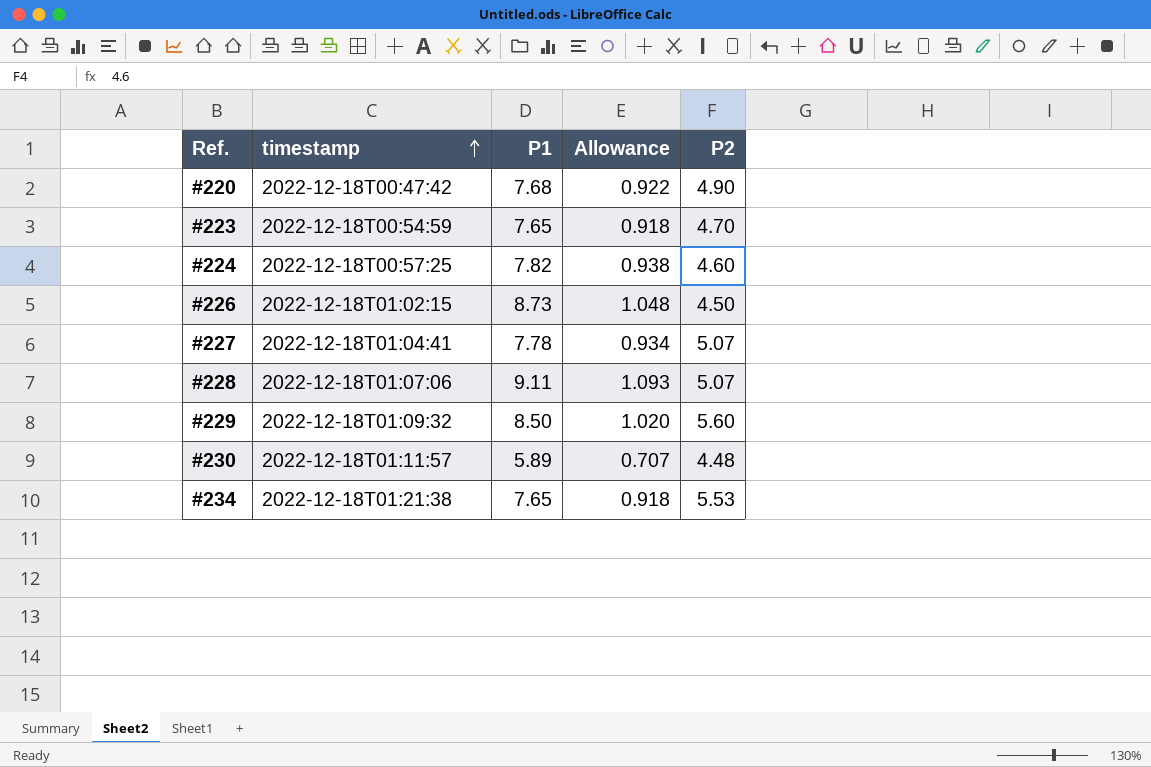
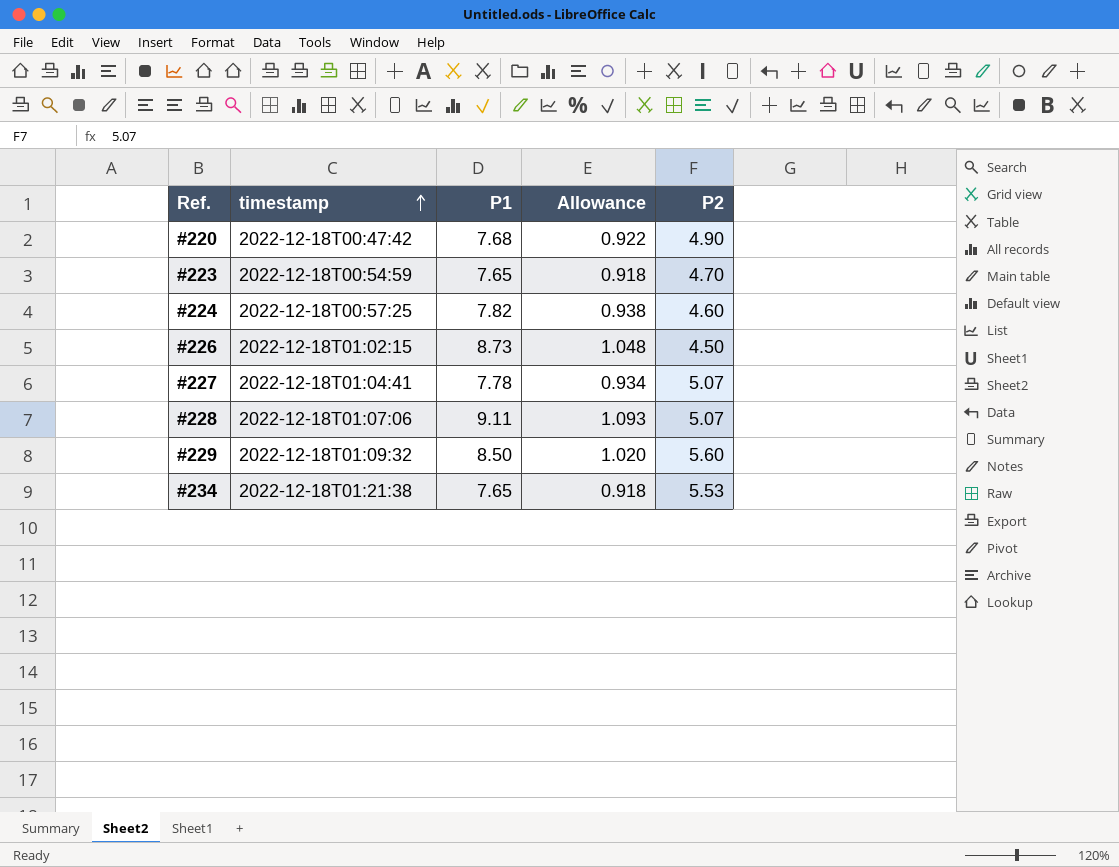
row #230: 2022-12-18T01:11:57 | 5.89 | 0.707 | 4.48 -> none

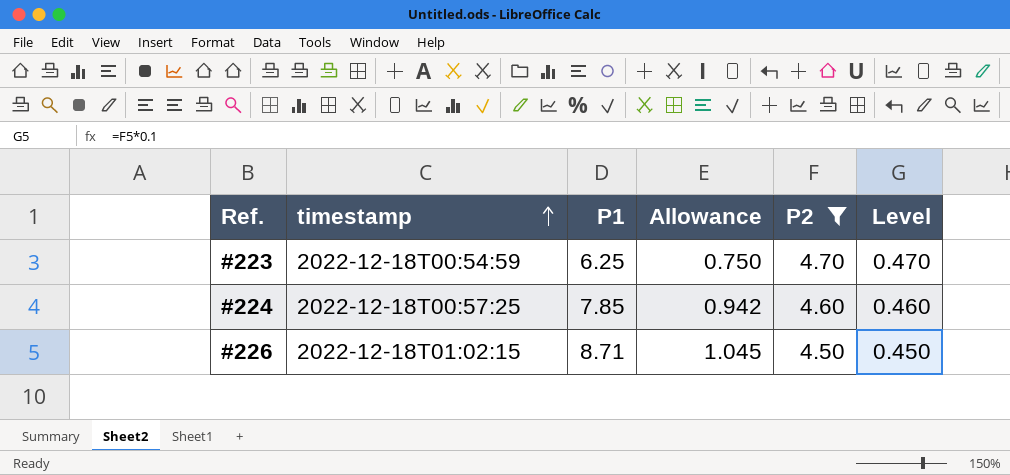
filter: none -> P2 <= 4.70
column Level | formula: none -> [P2] * 0.1
#223 | P1: 7.65 -> 6.25
#223 | Allowance: 0.918 -> 0.750
#224 | P1: 7.82 -> 7.85
#224 | Allowance: 0.938 -> 0.942
#226 | P1: 8.73 -> 8.71
#226 | Allowance: 1.048 -> 1.045

